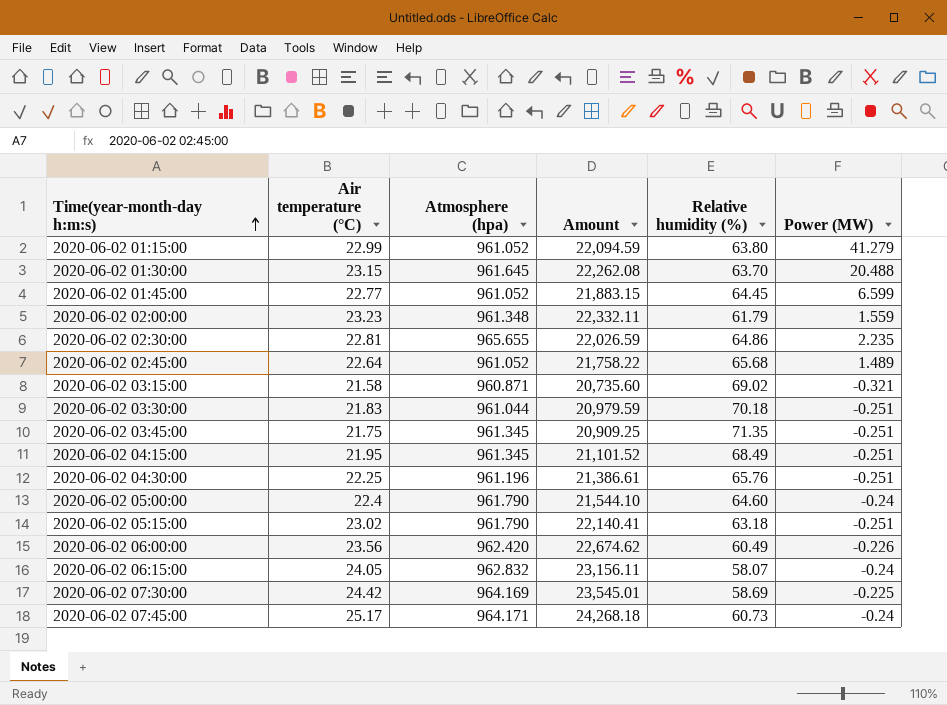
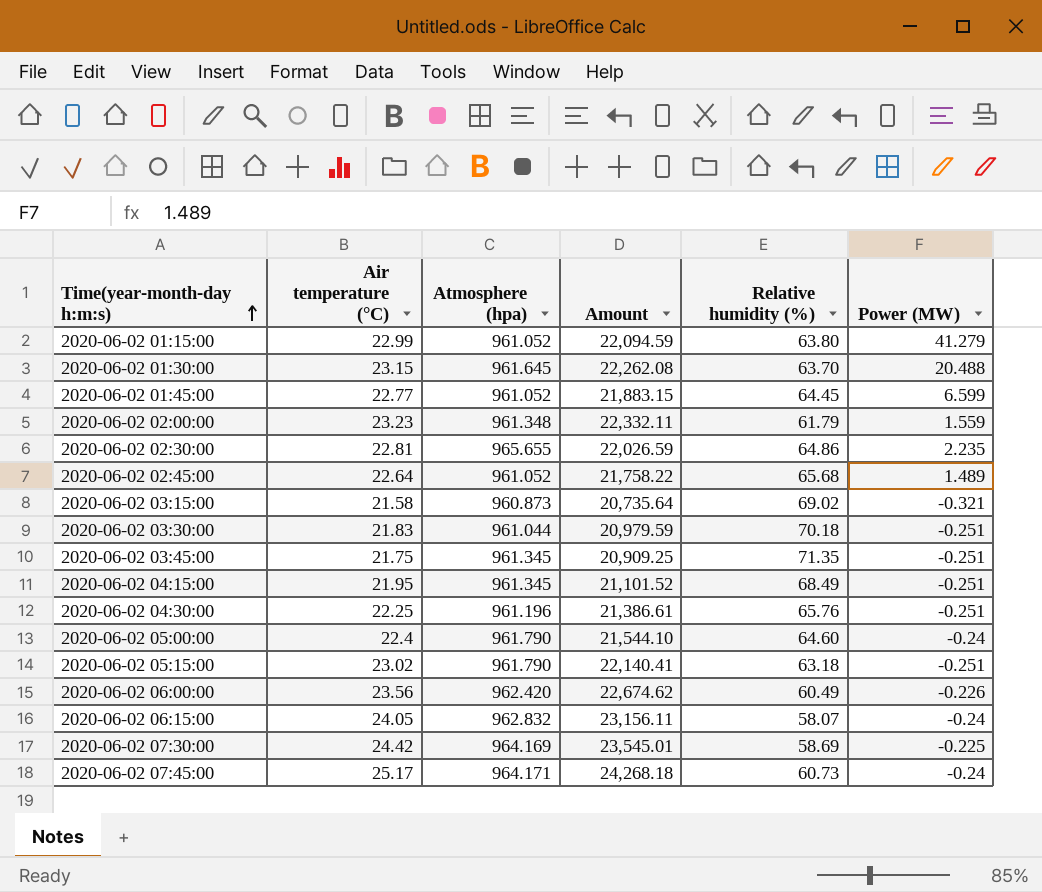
2020-06-02 03:15:00 | Atmosphere (hpa): 960.871 -> 960.873
2020-06-02 03:15:00 | Amount: 20,735.60 -> 20,735.64

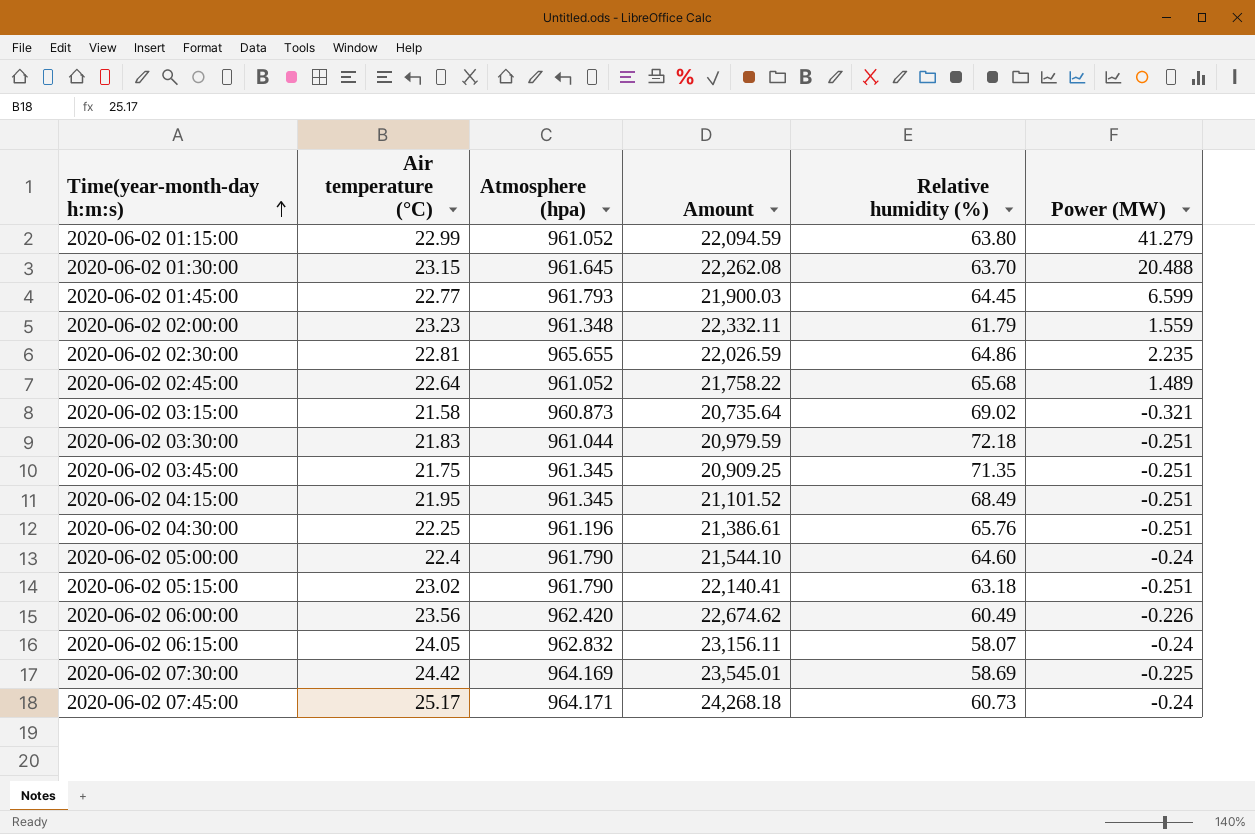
2020-06-02 01:45:00 | Atmosphere (hpa): 961.052 -> 961.793
2020-06-02 01:45:00 | Amount: 21,883.15 -> 21,900.03
2020-06-02 03:30:00 | Relative humidity (%): 70.18 -> 72.18

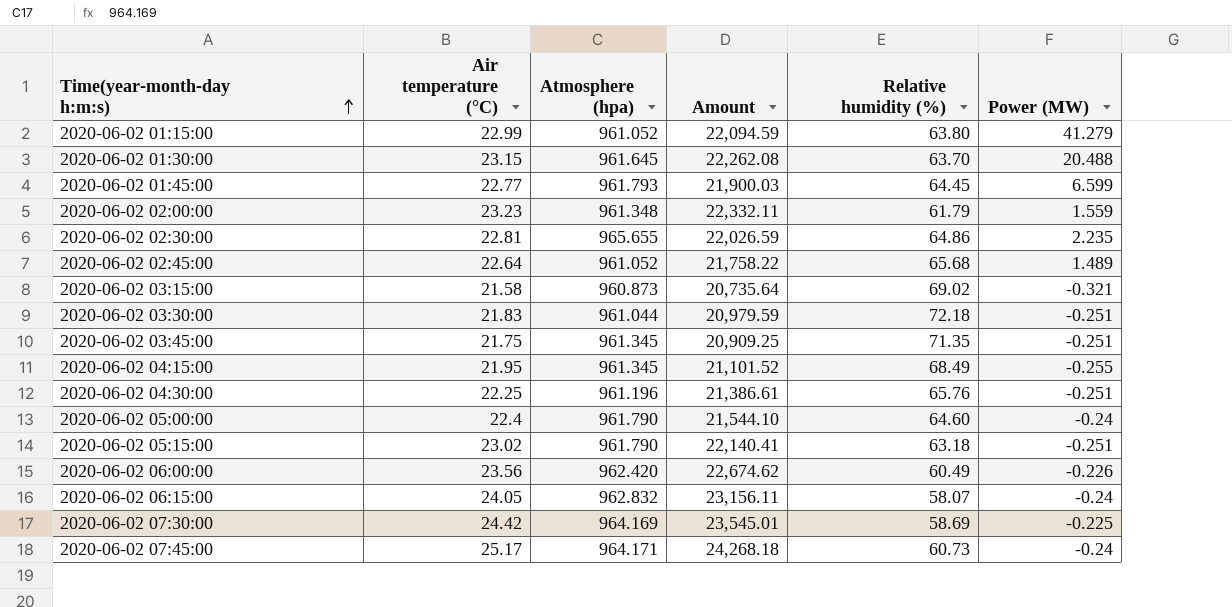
2020-06-02 04:15:00 | Power (MW): -0.251 -> -0.255

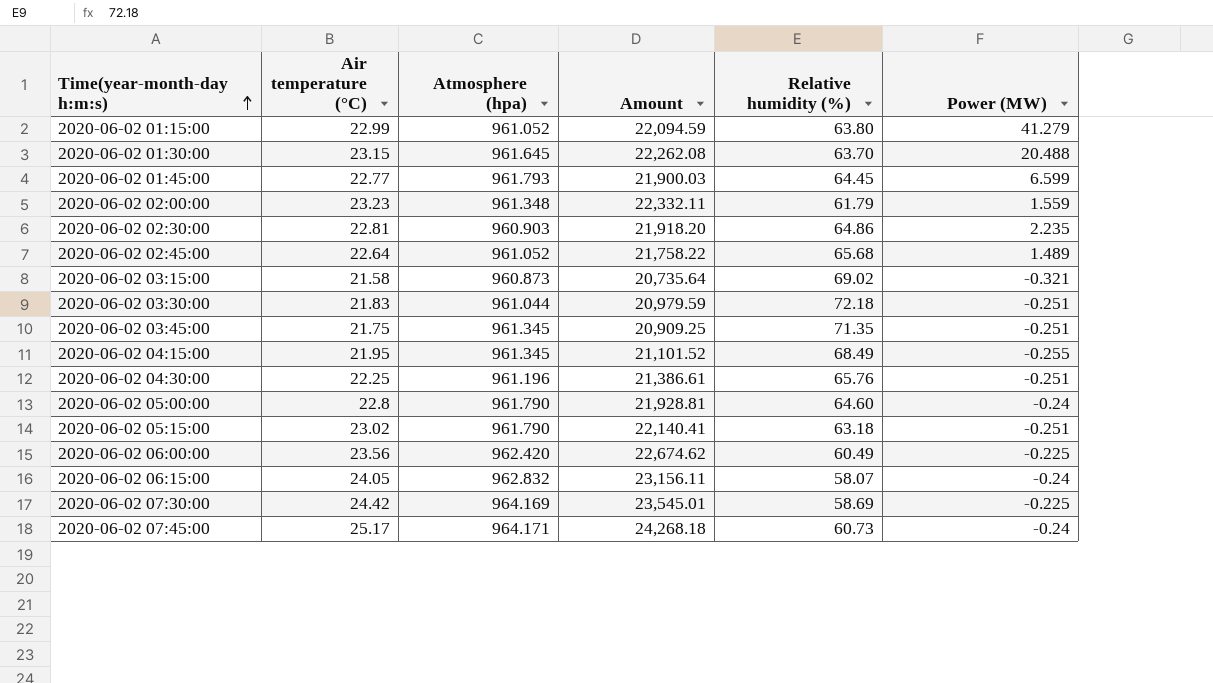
2020-06-02 02:30:00 | Atmosphere (hpa): 965.655 -> 960.903
2020-06-02 02:30:00 | Amount: 22,026.59 -> 21,918.20
2020-06-02 05:00:00 | Air temperature (°C): 22.4 -> 22.8
2020-06-02 05:00:00 | Amount: 21,544.10 -> 21,928.81
2020-06-02 06:00:00 | Power (MW): -0.226 -> -0.225

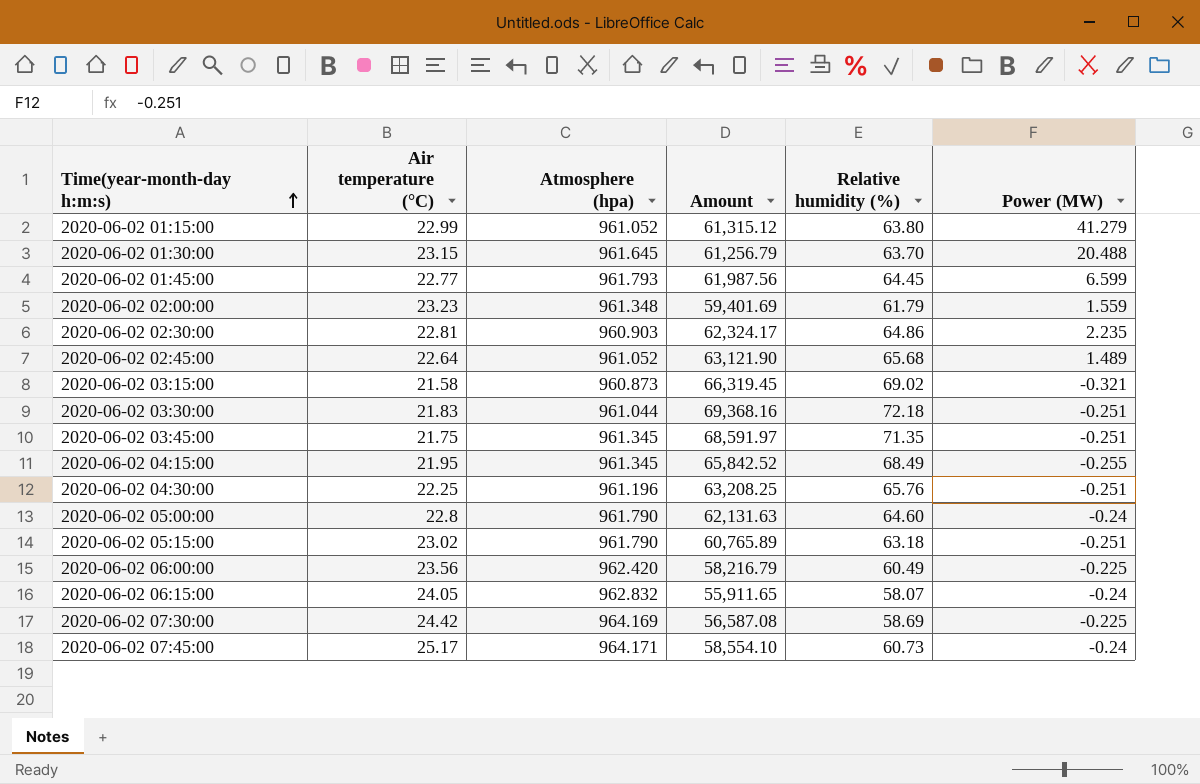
column Amount | formula: [Air temperature (°C)] * [Atmosphere (hpa)] -> [Atmosphere (hpa)] * [Relative humidity (%)]

